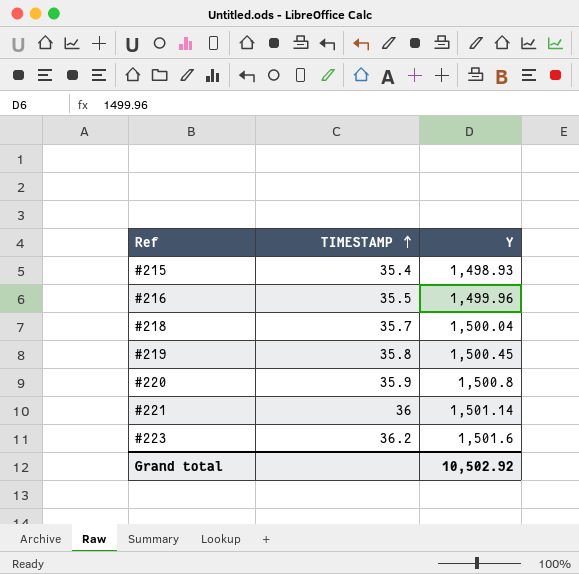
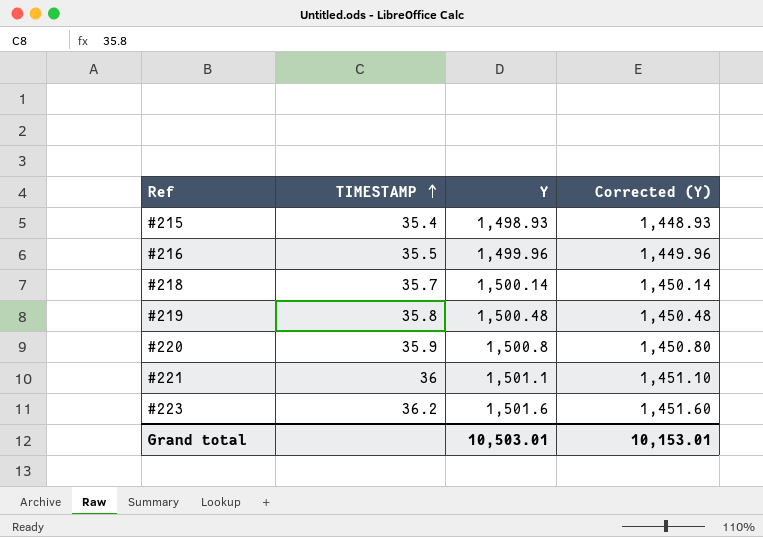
column Corrected (Y) | formula: none -> [Y] - 50
#218 | Y: 1,500.04 -> 1,500.14
#219 | Y: 1,500.45 -> 1,500.48
#221 | Y: 1,501.14 -> 1,501.1
Grand total | Y: 10,502.92 -> 10,503.01

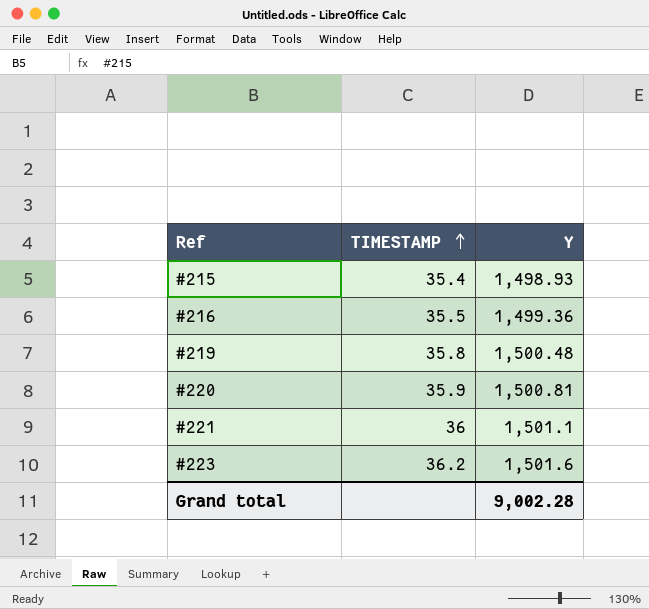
column Corrected (Y) | formula: [Y] - 50 -> none
row #218: 35.7 | 1,500.14 | 1,450.14 -> none
#216 | Y: 1,499.96 -> 1,499.36
#220 | Y: 1,500.8 -> 1,500.81
Grand total | Y: 10,503.01 -> 9,002.28

